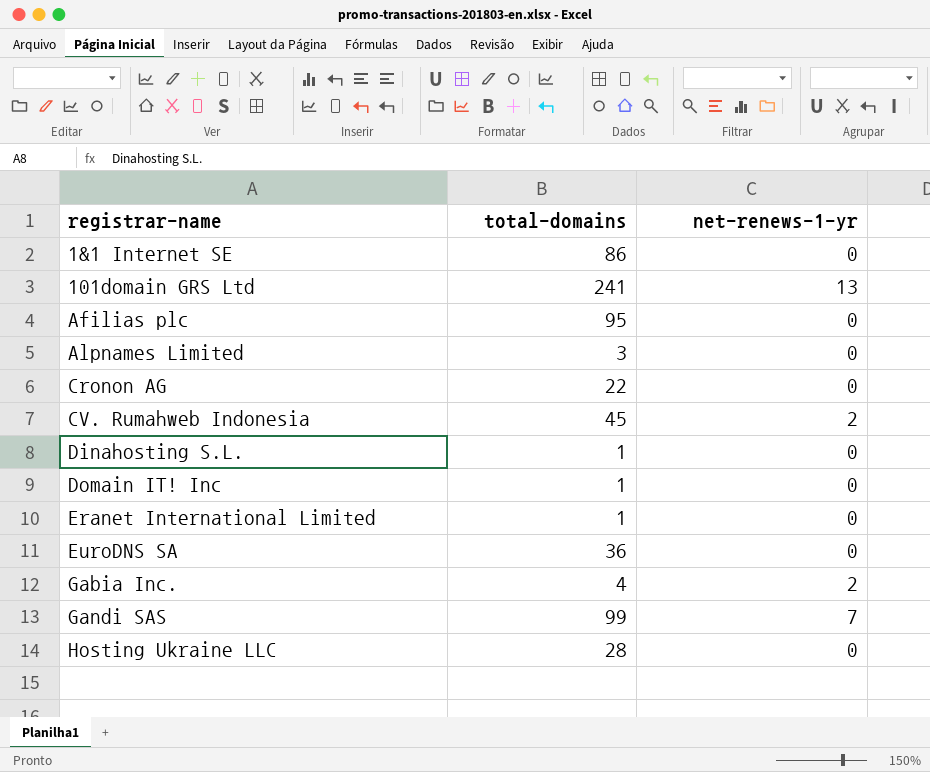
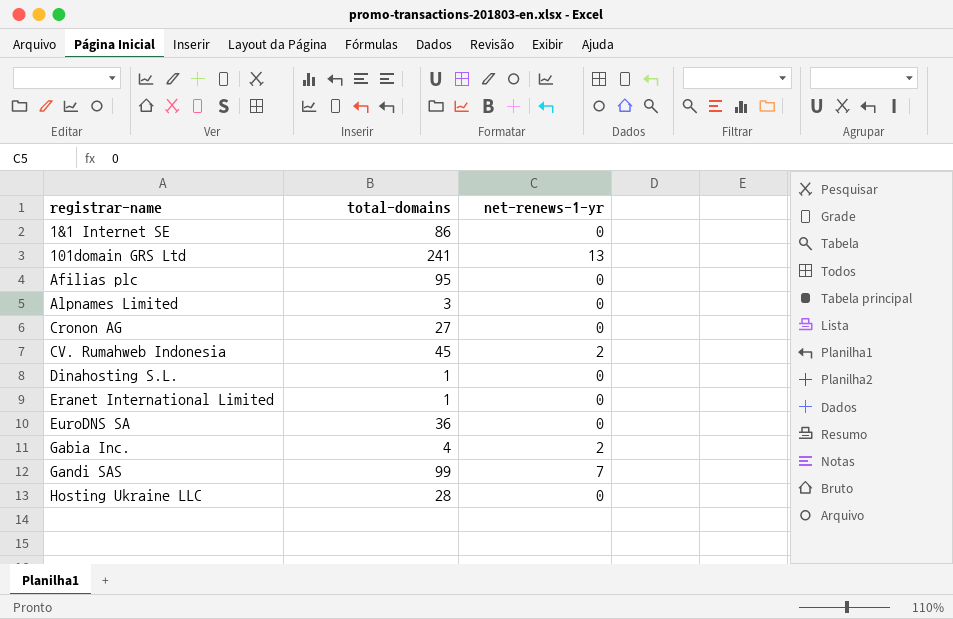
row Domain IT! Inc: 1 | 0 -> none
Cronon AG | total-domains: 22 -> 27

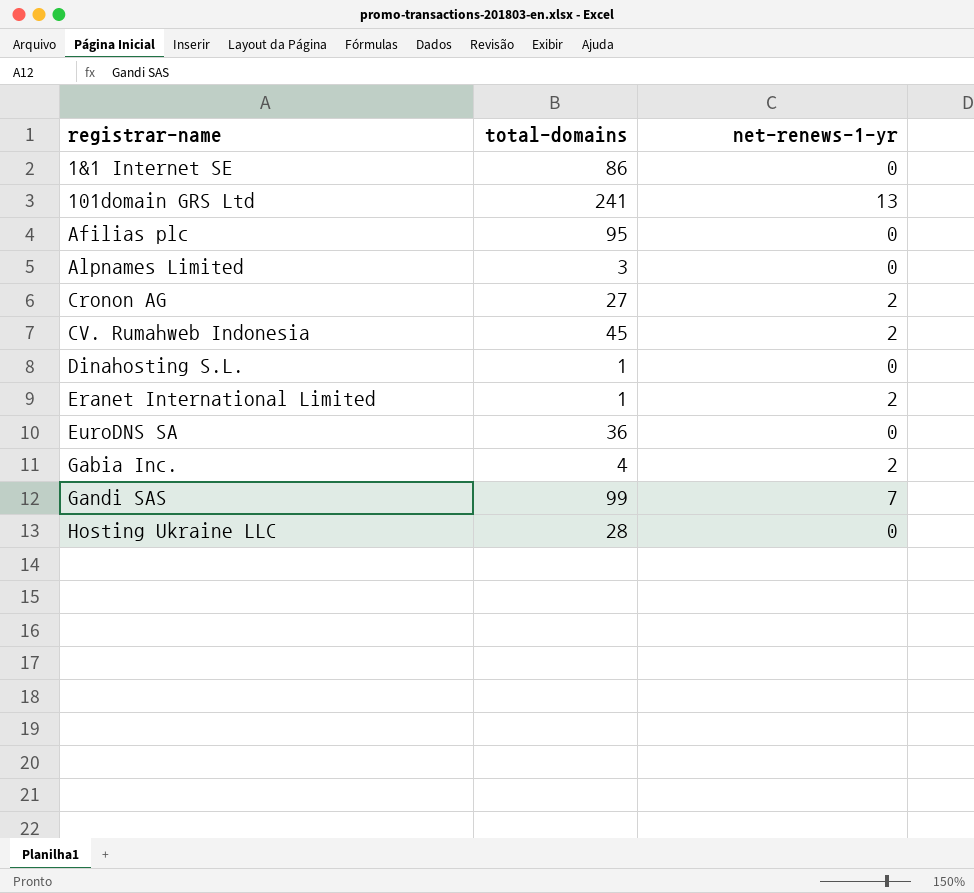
Cronon AG | net-renews-1-yr: 0 -> 2
Eranet International Limited | net-renews-1-yr: 0 -> 2

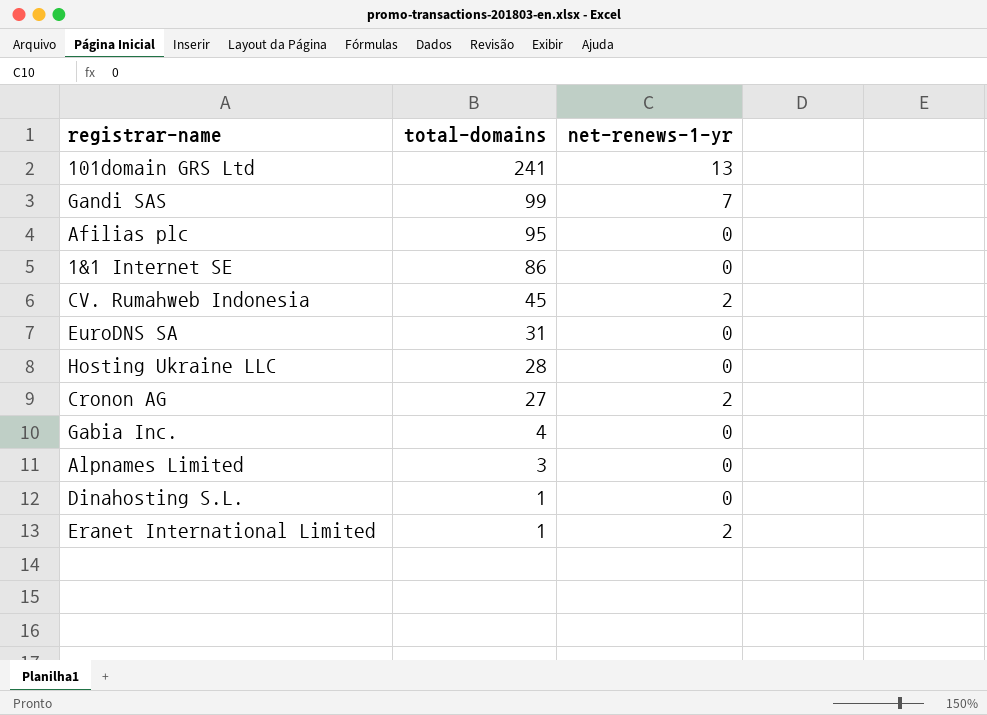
row order: registrar-name ascending -> total-domains descending
EuroDNS SA | total-domains: 36 -> 31
Gabia Inc. | net-renews-1-yr: 2 -> 0

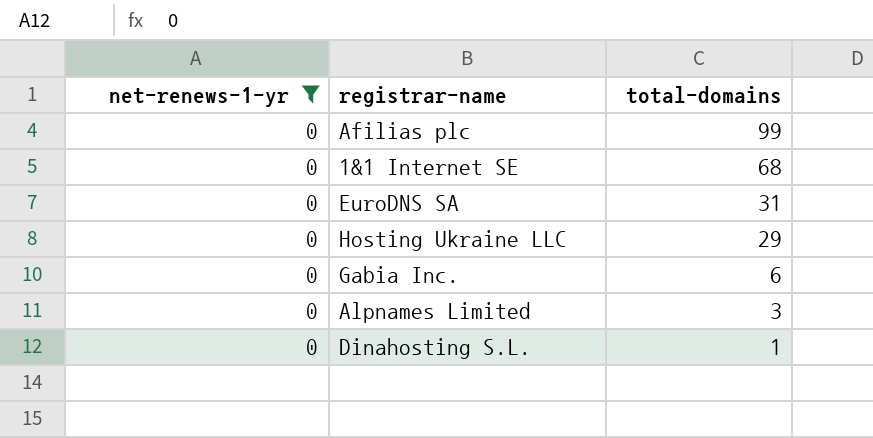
filter: none -> net-renews-1-yr = 0
column net-renews-1-yr | position: 3 -> 1
Afilias plc | total-domains: 95 -> 99
1&1 Internet SE | total-domains: 86 -> 68
Hosting Ukraine LLC | total-domains: 28 -> 29
Gabia Inc. | total-domains: 4 -> 6

